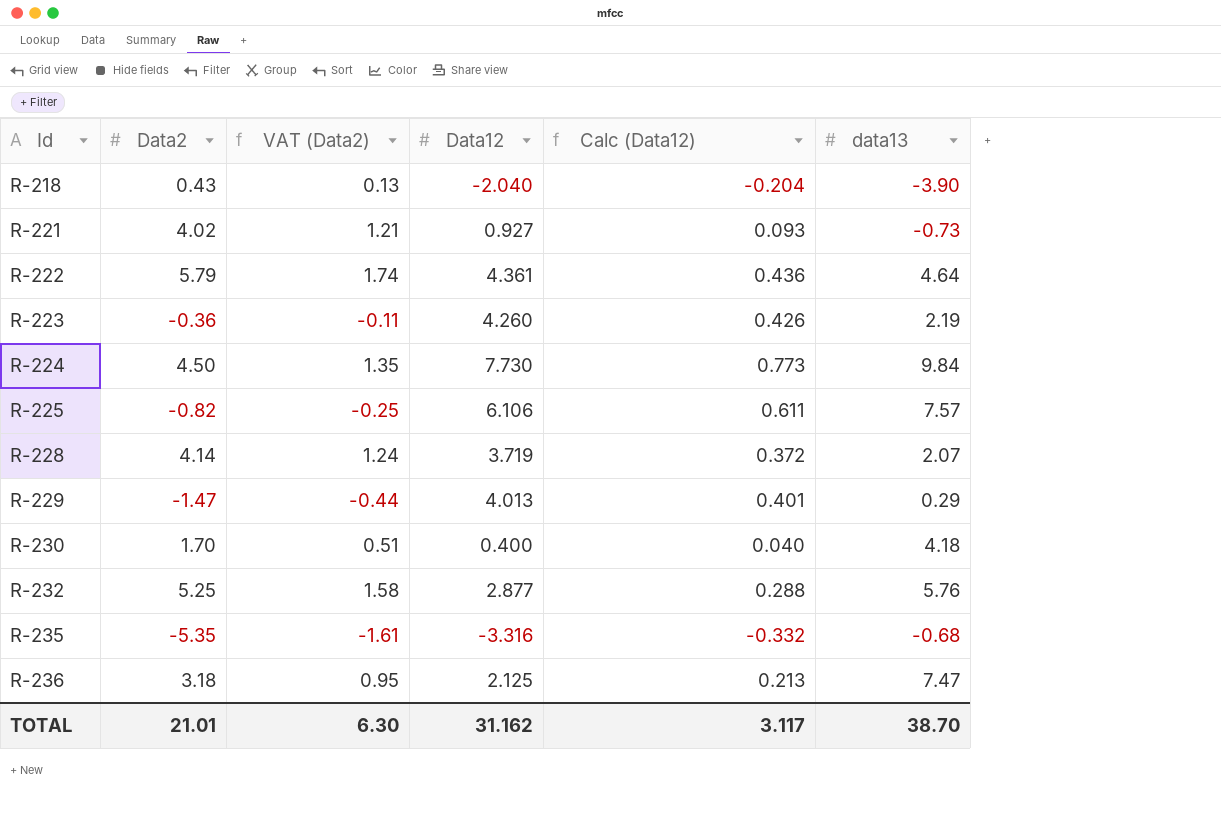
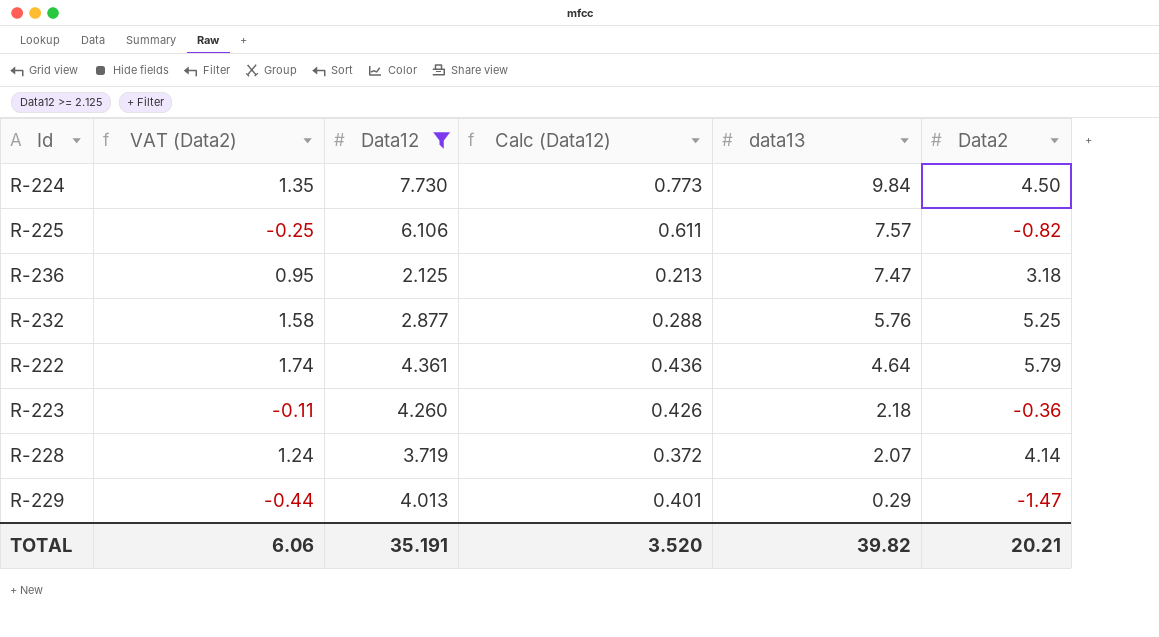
filter: none -> Data12 >= 2.125
row order: Id ascending -> data13 descending
column Data2 | position: 2 -> 6
R-223 | data13: 2.19 -> 2.18
TOTAL | VAT (Data2): 6.30 -> 6.06
TOTAL | Data12: 31.162 -> 35.191
TOTAL | Calc (Data12): 3.117 -> 3.520
TOTAL | data13: 38.70 -> 39.82
TOTAL | Data2: 21.01 -> 20.21

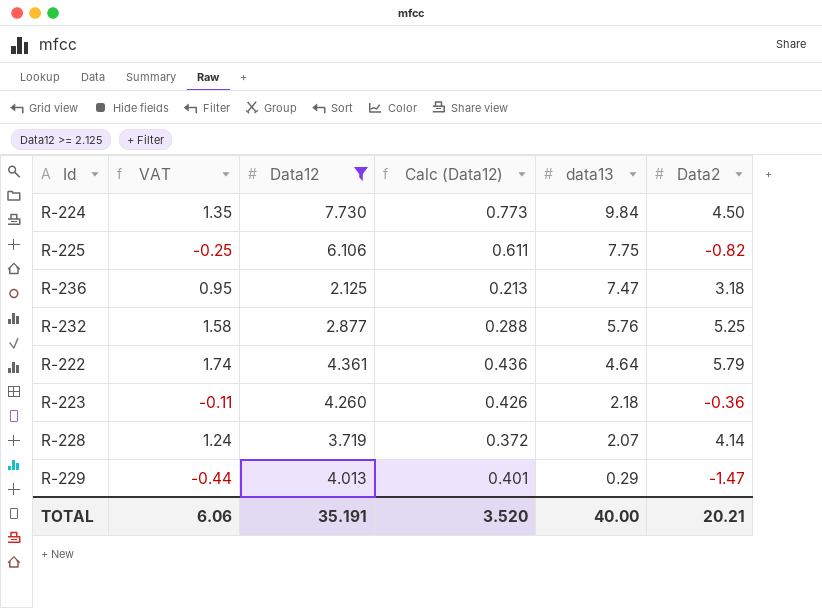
column name: VAT (Data2) -> VAT
R-225 | data13: 7.57 -> 7.75
TOTAL | data13: 39.82 -> 40.00

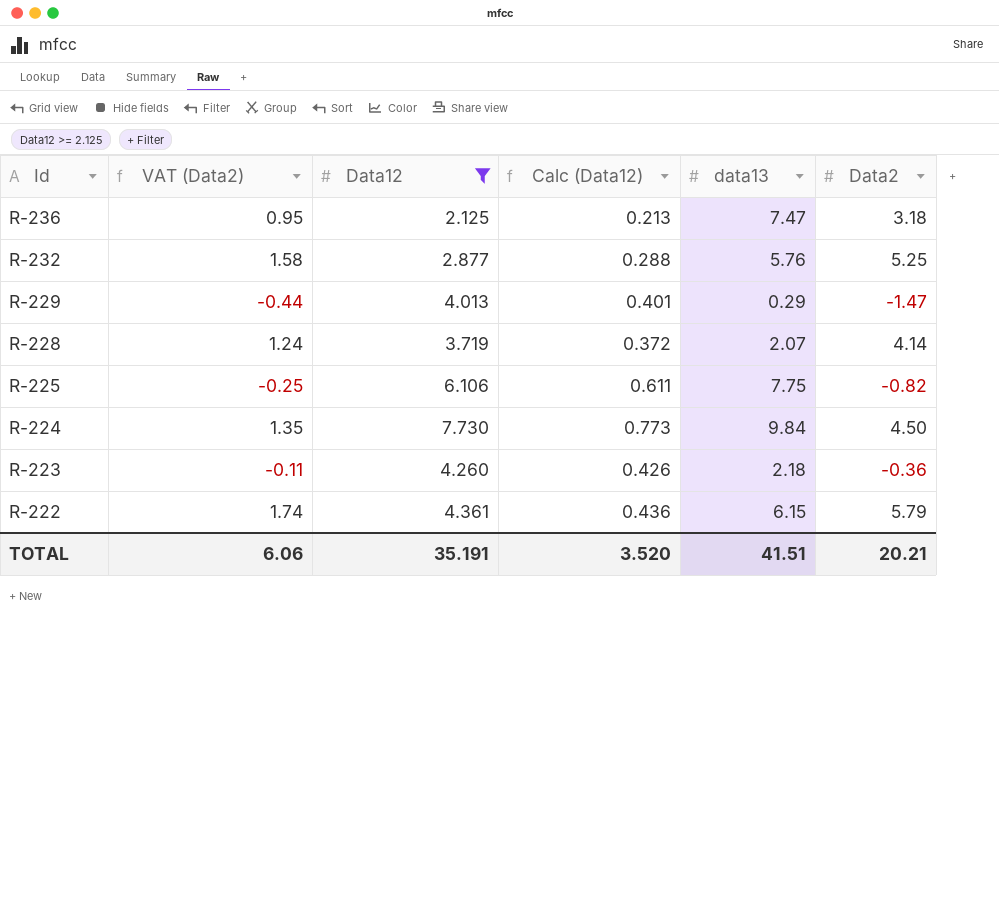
row order: data13 descending -> Id descending
column name: VAT -> VAT (Data2)
R-222 | data13: 4.64 -> 6.15
TOTAL | data13: 40.00 -> 41.51

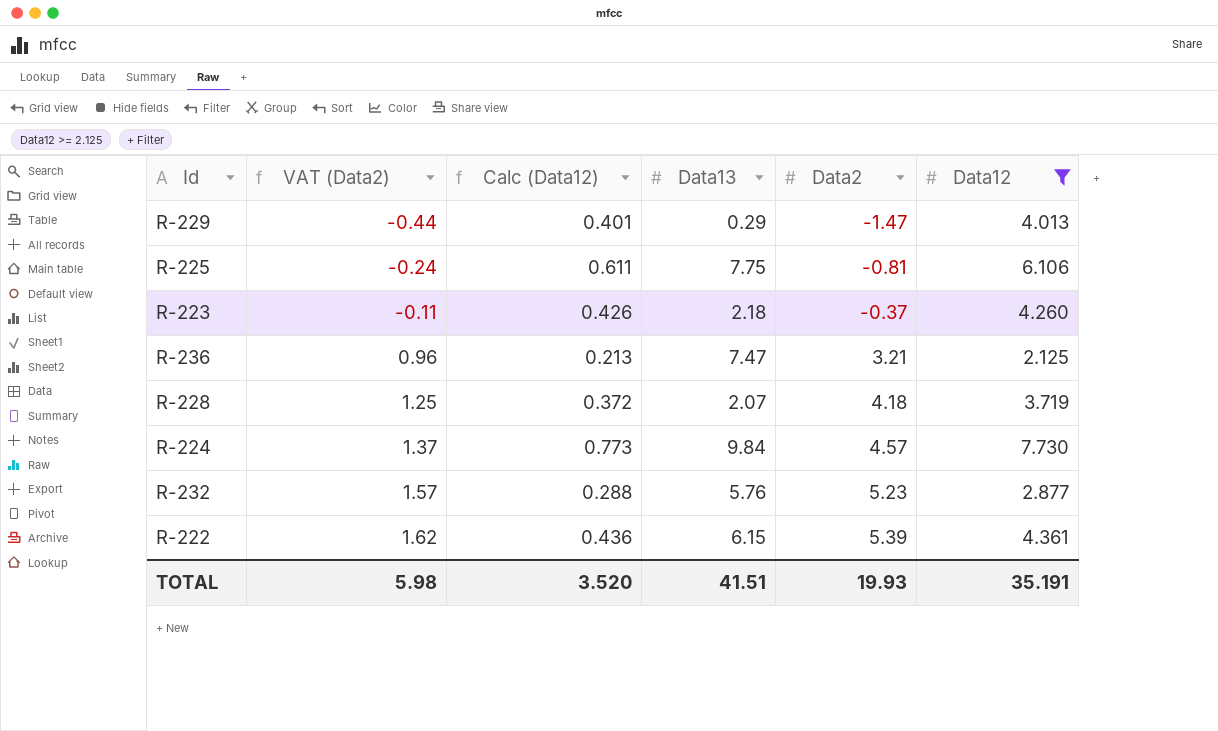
row order: Id descending -> VAT (Data2) ascending
column name: data13 -> Data13
column Data12 | position: 3 -> 6
R-225 | VAT (Data2): -0.25 -> -0.24
R-225 | Data2: -0.82 -> -0.81
R-223 | Data2: -0.36 -> -0.37
R-236 | VAT (Data2): 0.95 -> 0.96
R-236 | Data2: 3.18 -> 3.21
R-228 | VAT (Data2): 1.24 -> 1.25
R-228 | Data2: 4.14 -> 4.18
R-224 | VAT (Data2): 1.35 -> 1.37
R-224 | Data2: 4.50 -> 4.57
R-232 | VAT (Data2): 1.58 -> 1.57
R-232 | Data2: 5.25 -> 5.23
R-222 | VAT (Data2): 1.74 -> 1.62
R-222 | Data2: 5.79 -> 5.39
TOTAL | VAT (Data2): 6.06 -> 5.98
TOTAL | Data2: 20.21 -> 19.93

